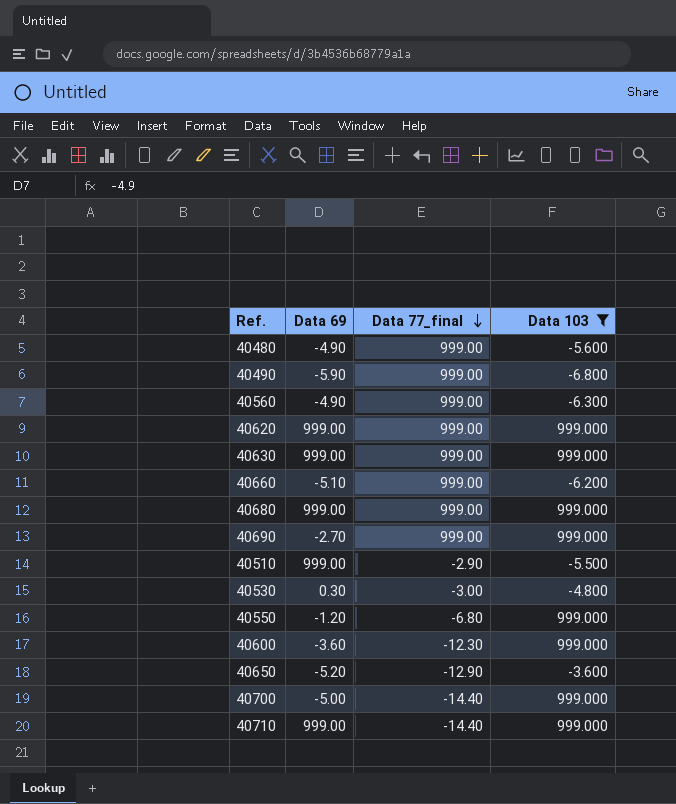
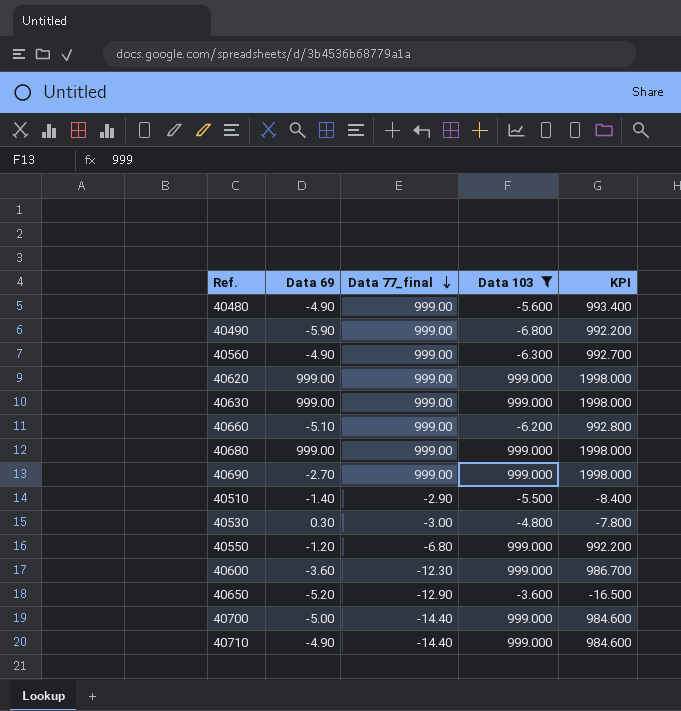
column KPI | formula: none -> [Data 77_final] + [Data 103]
40510 | Data 69: 999.00 -> -1.40
40710 | Data 69: 999.00 -> -4.90

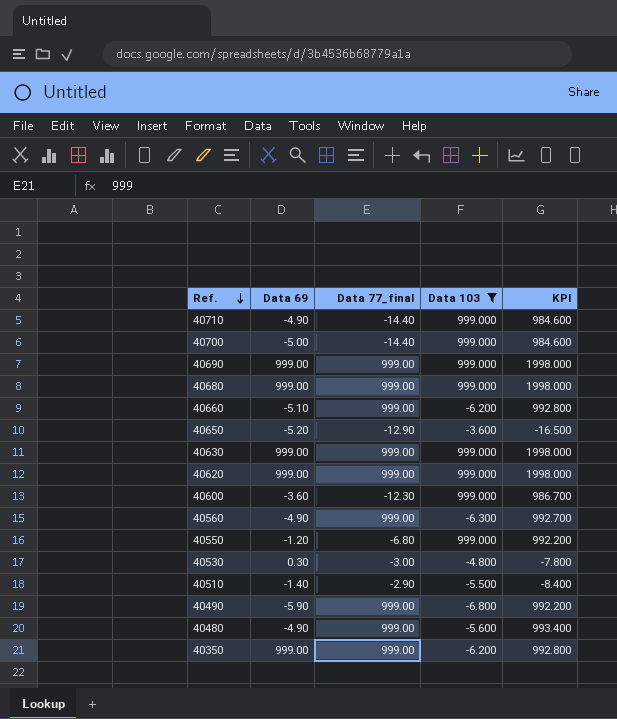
row order: Data 77_final descending -> Ref. descending
40690 | Data 69: -2.70 -> 999.00
row 40350: none -> 999.00 | 999.00 | -6.200 | 992.800

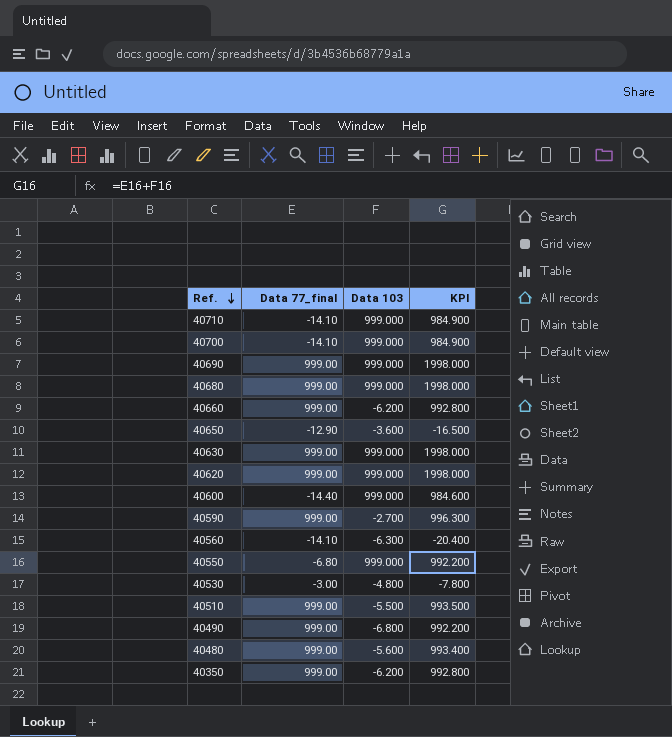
filter: Data 103 != -2.700 -> none
column Data 69 | position: 2 -> none
40710 | Data 77_final: -14.40 -> -14.10
40710 | KPI: 984.600 -> 984.900
40700 | Data 77_final: -14.40 -> -14.10
40700 | KPI: 984.600 -> 984.900
40600 | Data 77_final: -12.30 -> -14.40
40600 | KPI: 986.700 -> 984.600
40560 | Data 77_final: 999.00 -> -14.10
40560 | KPI: 992.700 -> -20.400
40510 | Data 77_final: -2.90 -> 999.00
40510 | KPI: -8.400 -> 993.500

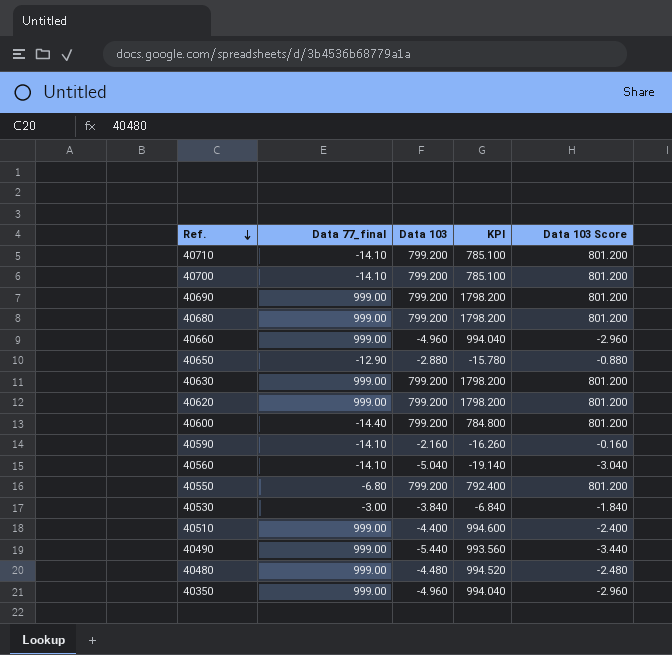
column Data 103 Score | formula: none -> [Data 103] + 2
40710 | Data 103: 999.000 -> 799.200
40710 | KPI: 984.900 -> 785.100
40700 | Data 103: 999.000 -> 799.200
40700 | KPI: 984.900 -> 785.100
40690 | Data 103: 999.000 -> 799.200
40690 | KPI: 1998.000 -> 1798.200
40680 | Data 103: 999.000 -> 799.200
40680 | KPI: 1998.000 -> 1798.200
40660 | Data 103: -6.200 -> -4.960
40660 | KPI: 992.800 -> 994.040
40650 | Data 103: -3.600 -> -2.880
40650 | KPI: -16.500 -> -15.780
40630 | Data 103: 999.000 -> 799.200
40630 | KPI: 1998.000 -> 1798.200
40620 | Data 103: 999.000 -> 799.200
40620 | KPI: 1998.000 -> 1798.200
40600 | Data 103: 999.000 -> 799.200
40600 | KPI: 984.600 -> 784.800
40590 | Data 77_final: 999.00 -> -14.10
40590 | Data 103: -2.700 -> -2.160
40590 | KPI: 996.300 -> -16.260
40560 | Data 103: -6.300 -> -5.040
40560 | KPI: -20.400 -> -19.140
40550 | Data 103: 999.000 -> 799.200
40550 | KPI: 992.200 -> 792.400
40530 | Data 103: -4.800 -> -3.840
40530 | KPI: -7.800 -> -6.840
40510 | Data 103: -5.500 -> -4.400
40510 | KPI: 993.500 -> 994.600
40490 | Data 103: -6.800 -> -5.440
40490 | KPI: 992.200 -> 993.560
40480 | Data 103: -5.600 -> -4.480
40480 | KPI: 993.400 -> 994.520
40350 | Data 103: -6.200 -> -4.960
40350 | KPI: 992.800 -> 994.040

